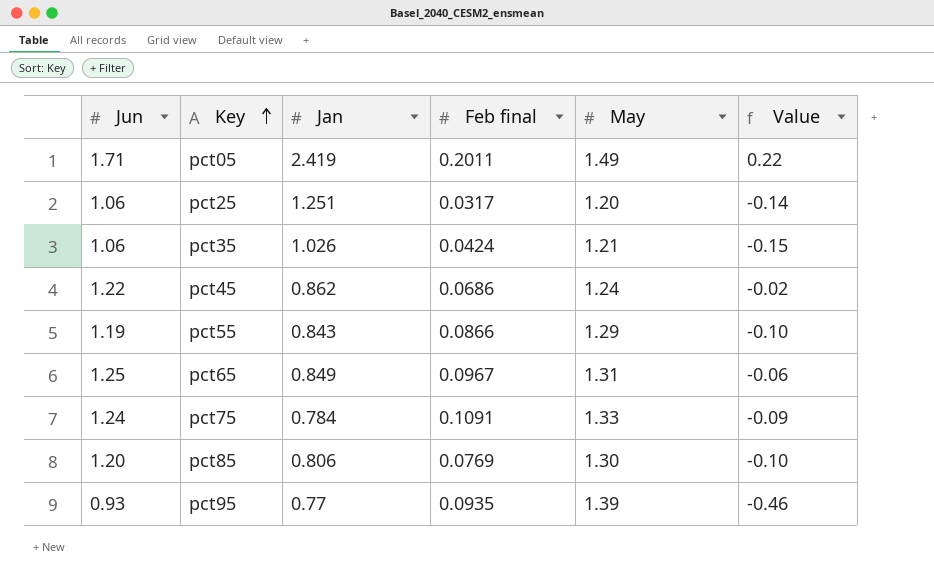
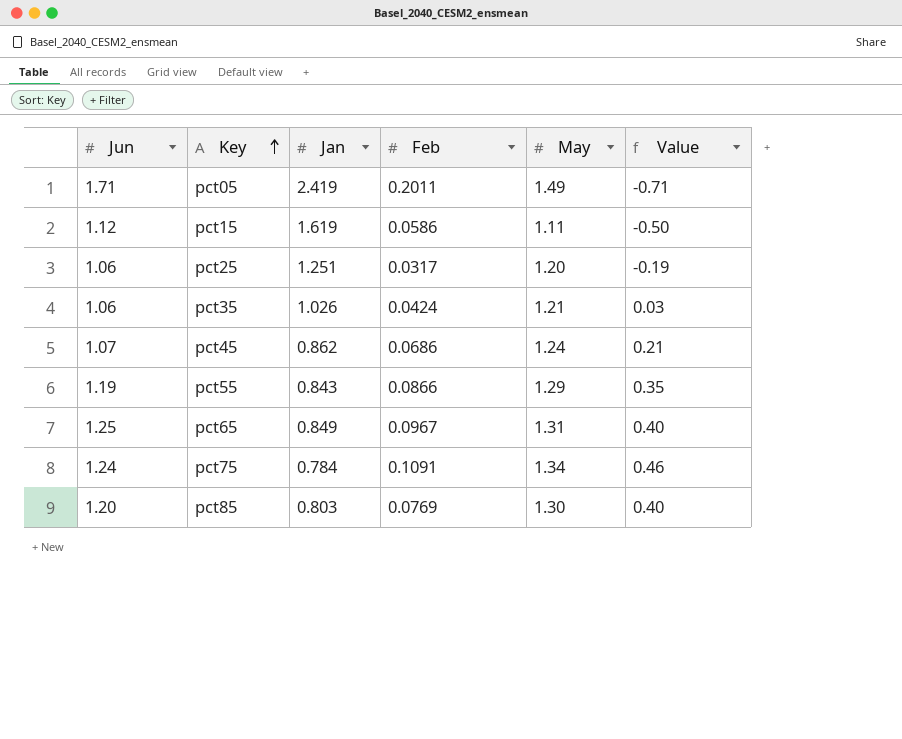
column name: Feb final -> Feb
column Value | formula: [Jun] - [May] -> [Jun] - [Jan]
row pct95: 0.93 | 0.77 | 0.0935 | 1.39 | -0.46 -> none
row pct15: none -> 1.12 | 1.619 | 0.0586 | 1.11 | -0.50
pct45 | Jun: 1.22 -> 1.07
pct75 | May: 1.33 -> 1.34
pct85 | Jan: 0.806 -> 0.803

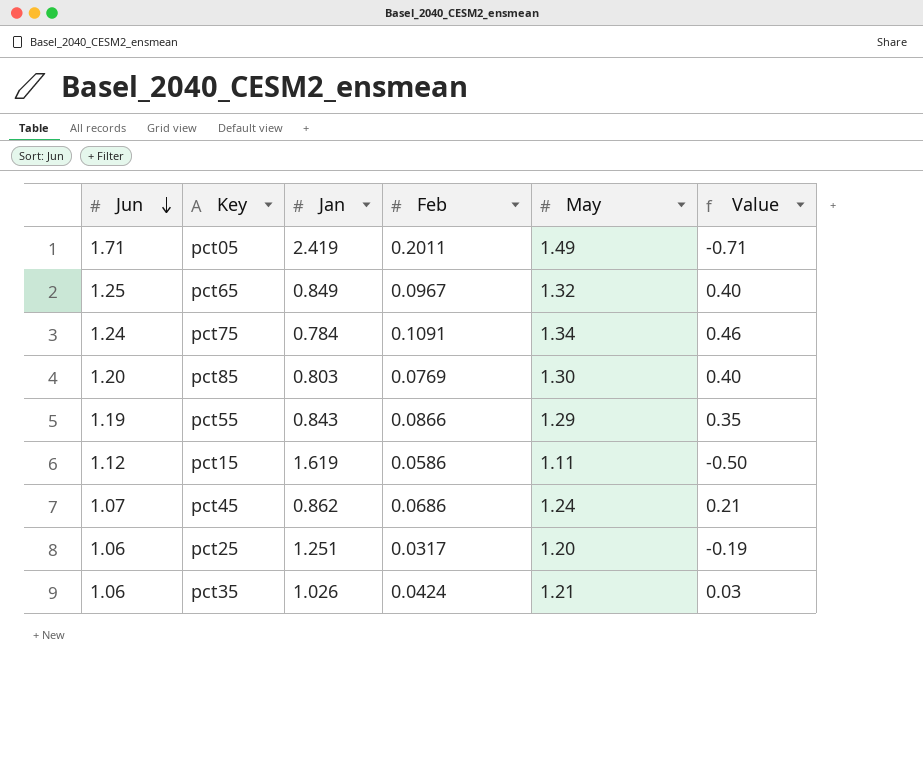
row order: Key ascending -> Jun descending
pct65 | May: 1.31 -> 1.32

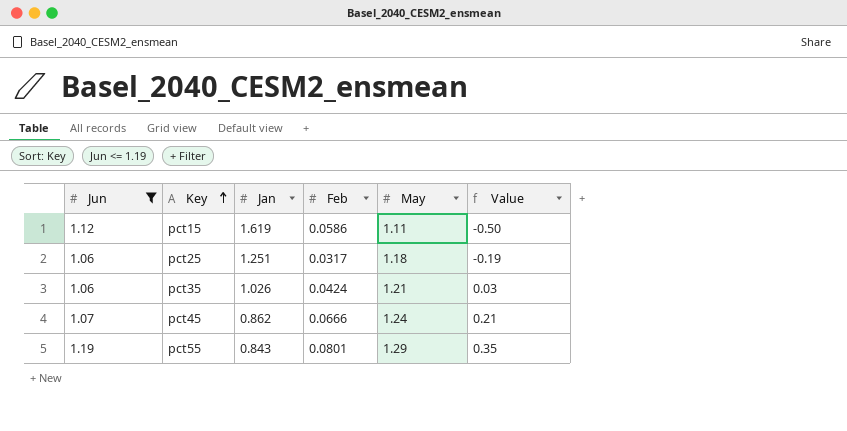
filter: none -> Jun <= 1.19
row order: Jun descending -> Key ascending
pct25 | May: 1.20 -> 1.18
pct45 | Feb: 0.0686 -> 0.0666
pct55 | Feb: 0.0866 -> 0.0801

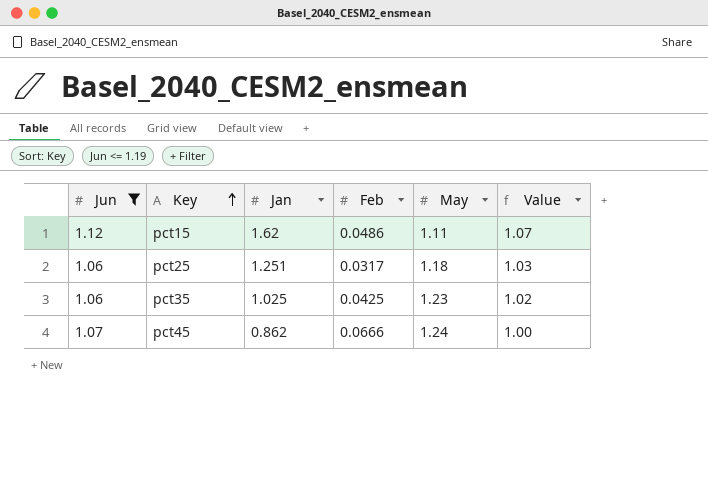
column Value | formula: [Jun] - [Jan] -> [Jun] - [Feb]
row pct55: 1.19 | 0.843 | 0.0801 | 1.29 | 0.35 -> none
pct15 | Jan: 1.619 -> 1.62
pct15 | Feb: 0.0586 -> 0.0486
pct35 | Jan: 1.026 -> 1.025
pct35 | Feb: 0.0424 -> 0.0425
pct35 | May: 1.21 -> 1.23

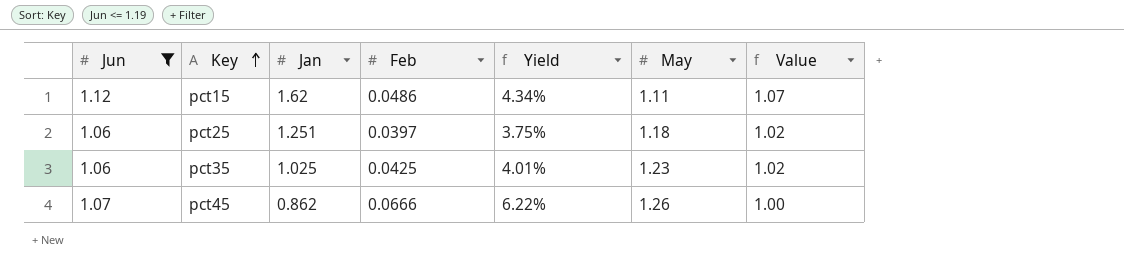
column Yield | formula: none -> [Feb] / [Jun]
pct25 | Feb: 0.0317 -> 0.0397
pct25 | Value: 1.03 -> 1.02
pct45 | May: 1.24 -> 1.26

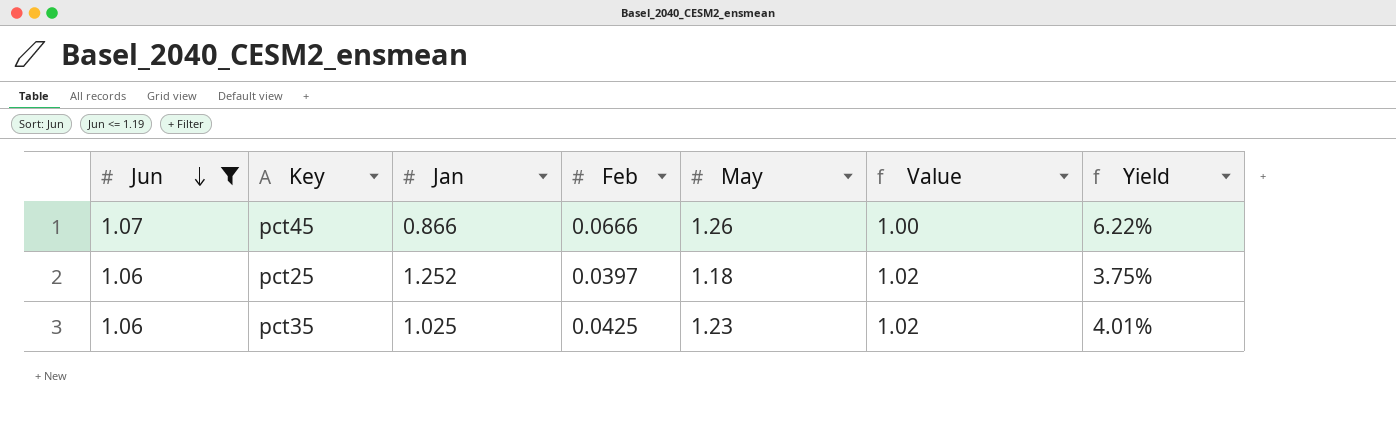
row order: Key ascending -> Jun descending
column Yield | position: 5 -> 7
row pct15: 1.12 | 1.62 | 0.0486 | 4.34% | 1.11 | 1.07 -> none
pct45 | Jan: 0.862 -> 0.866
pct25 | Jan: 1.251 -> 1.252

